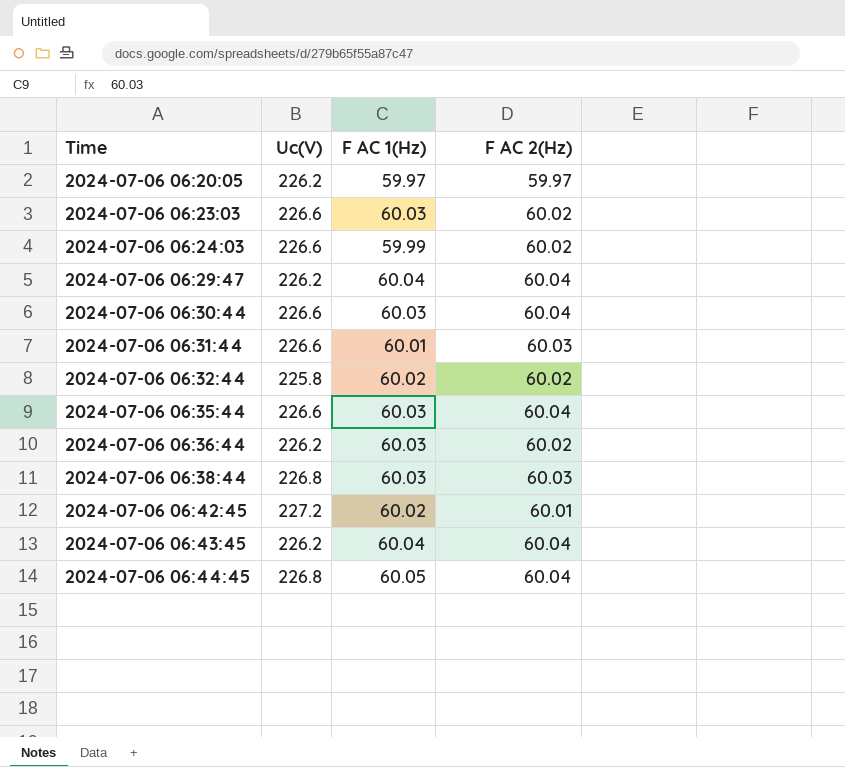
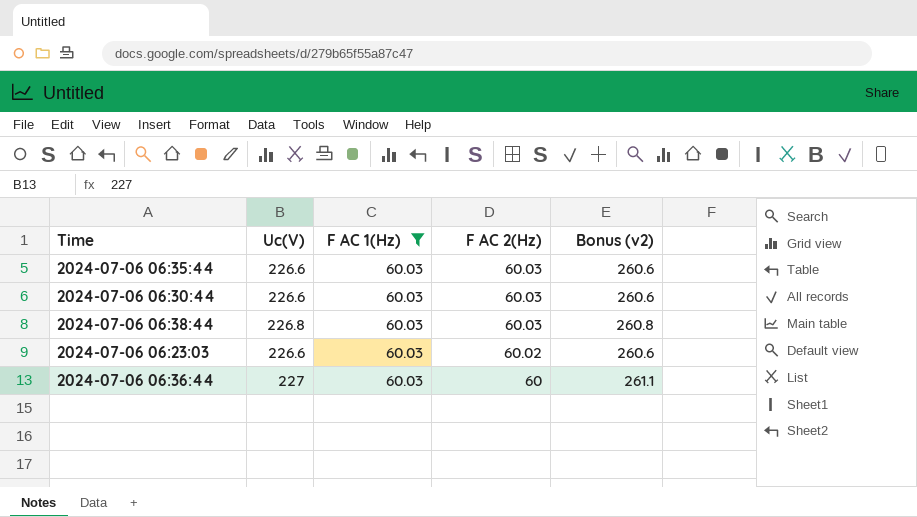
filter: none -> F AC 1(Hz) = 60.03
row order: Time ascending -> F AC 2(Hz) descending
column Bonus (v2) | formula: none -> [Uc(V)] * 1.15
2024-07-06 06:35:44 | F AC 2(Hz): 60.04 -> 60.03
2024-07-06 06:30:44 | F AC 2(Hz): 60.04 -> 60.03
2024-07-06 06:36:44 | Uc(V): 226.2 -> 227
2024-07-06 06:36:44 | F AC 2(Hz): 60.02 -> 60

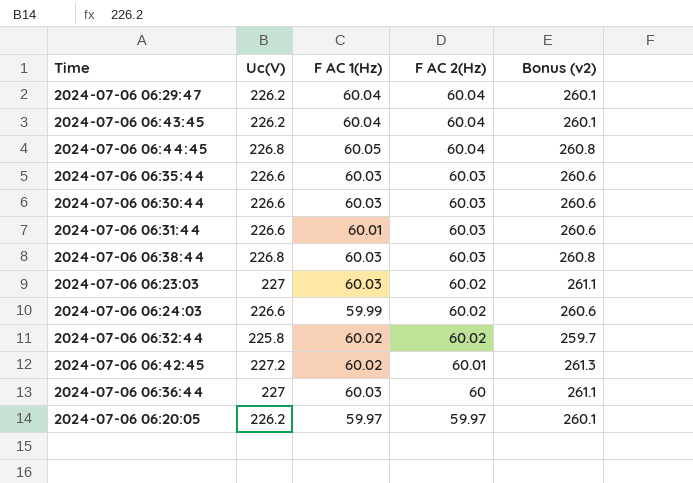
filter: F AC 1(Hz) = 60.03 -> none
2024-07-06 06:23:03 | Uc(V): 226.6 -> 227
2024-07-06 06:23:03 | Bonus (v2): 260.6 -> 261.1

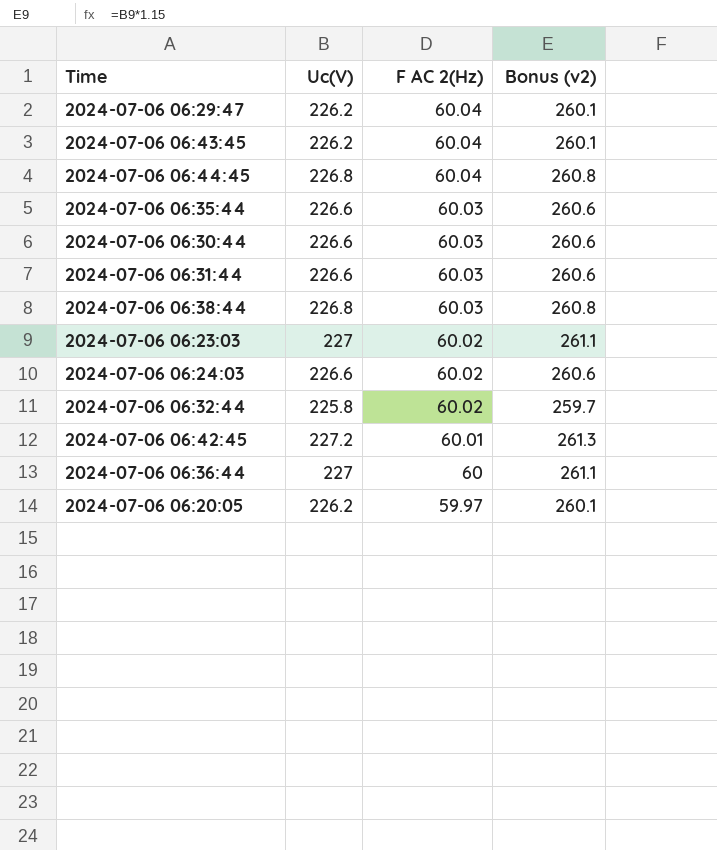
column F AC 1(Hz) | position: 3 -> none

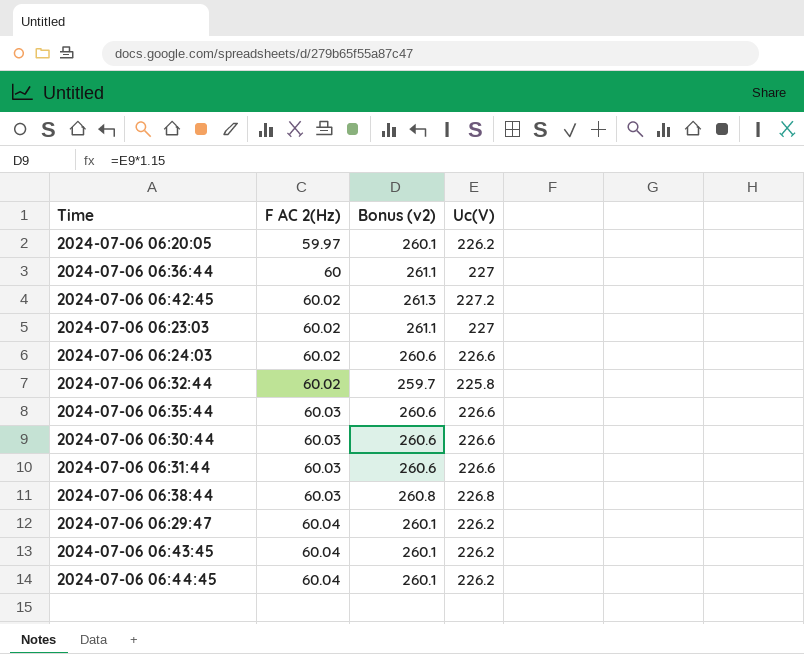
row order: F AC 2(Hz) descending -> F AC 2(Hz) ascending
column Uc(V) | position: 2 -> 4
2024-07-06 06:42:45 | F AC 2(Hz): 60.01 -> 60.02
2024-07-06 06:44:45 | Bonus (v2): 260.8 -> 260.1
2024-07-06 06:44:45 | Uc(V): 226.8 -> 226.2

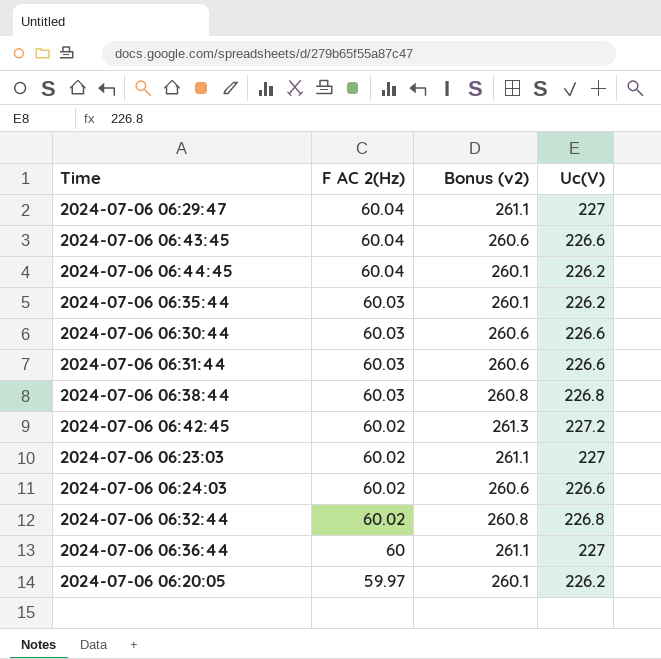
row order: F AC 2(Hz) ascending -> F AC 2(Hz) descending
2024-07-06 06:29:47 | Bonus (v2): 260.1 -> 261.1
2024-07-06 06:29:47 | Uc(V): 226.2 -> 227
2024-07-06 06:43:45 | Bonus (v2): 260.1 -> 260.6
2024-07-06 06:43:45 | Uc(V): 226.2 -> 226.6
2024-07-06 06:35:44 | Bonus (v2): 260.6 -> 260.1
2024-07-06 06:35:44 | Uc(V): 226.6 -> 226.2
2024-07-06 06:32:44 | Bonus (v2): 259.7 -> 260.8
2024-07-06 06:32:44 | Uc(V): 225.8 -> 226.8

